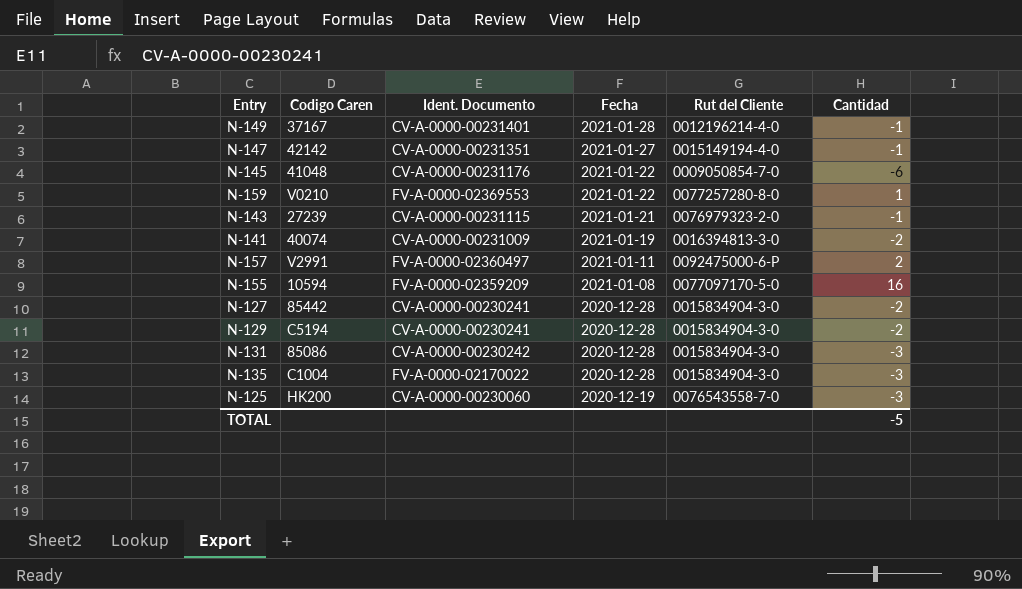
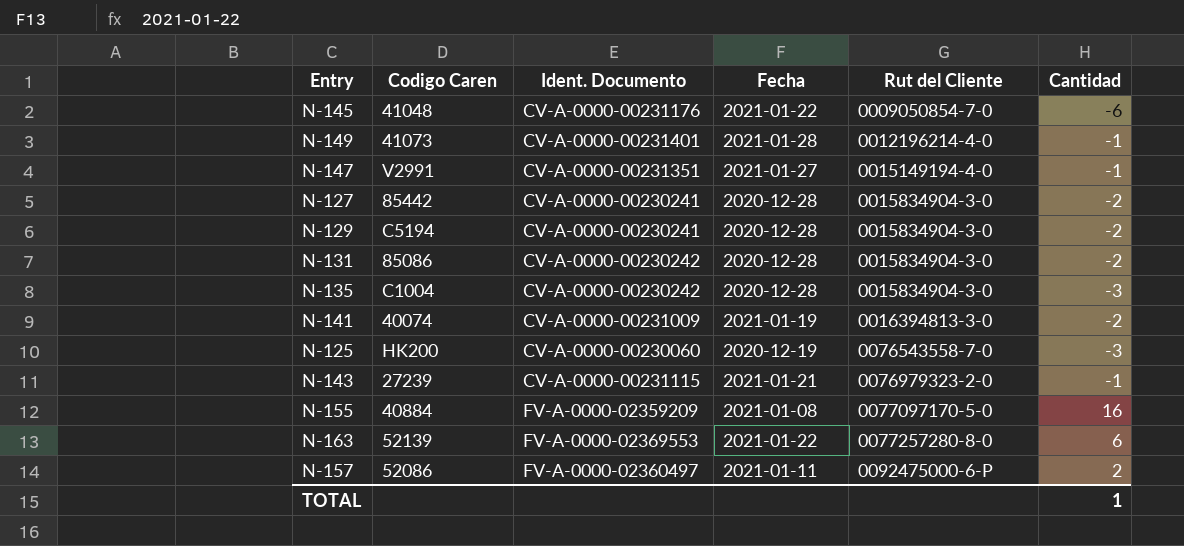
row order: Fecha descending -> Rut del Cliente ascending
row N-159: V0210 | FV-A-0000-02369553 | 2021-01-22 | 0077257280-8-0 | 1 -> none
N-149 | Codigo Caren: 37167 -> 41073
N-147 | Codigo Caren: 42142 -> V2991
N-131 | Cantidad: -3 -> -2
N-135 | Ident. Documento: FV-A-0000-02170022 -> CV-A-0000-00230242
N-155 | Codigo Caren: 10594 -> 40884
row N-163: none -> 52139 | FV-A-0000-02369553 | 2021-01-22 | 0077257280-8-0 | 6
N-157 | Codigo Caren: V2991 -> 52086
TOTAL | Cantidad: -5 -> 1

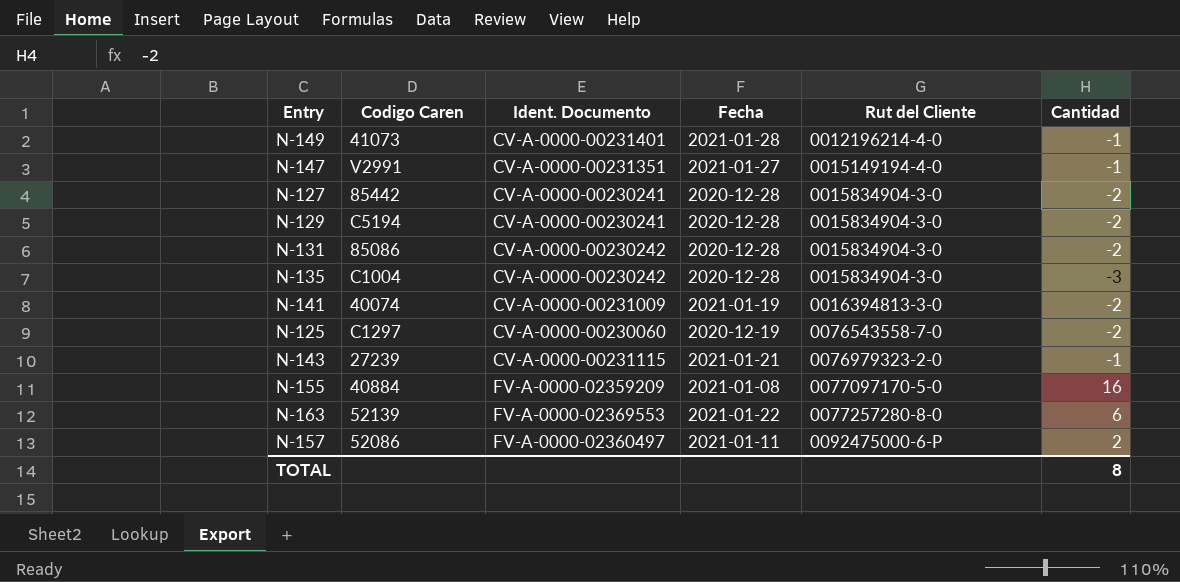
row N-145: 41048 | CV-A-0000-00231176 | 2021-01-22 | 0009050854-7-0 | -6 -> none
N-125 | Codigo Caren: HK200 -> C1297
N-125 | Cantidad: -3 -> -2
TOTAL | Cantidad: 1 -> 8

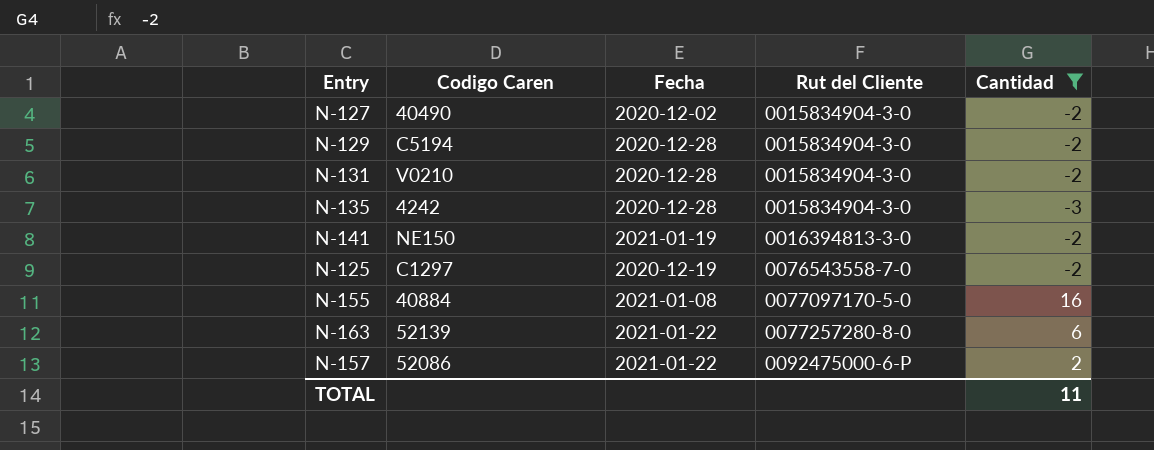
filter: none -> Cantidad != -1
column Ident. Documento | position: 3 -> none
N-127 | Codigo Caren: 85442 -> 40490
N-127 | Fecha: 2020-12-28 -> 2020-12-02
N-131 | Codigo Caren: 85086 -> V0210
N-135 | Codigo Caren: C1004 -> 4242
N-141 | Codigo Caren: 40074 -> NE150
N-157 | Fecha: 2021-01-11 -> 2021-01-22
TOTAL | Cantidad: 8 -> 11

